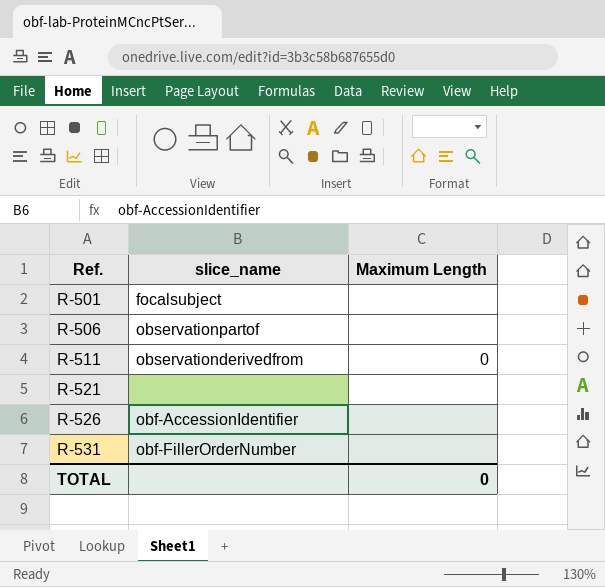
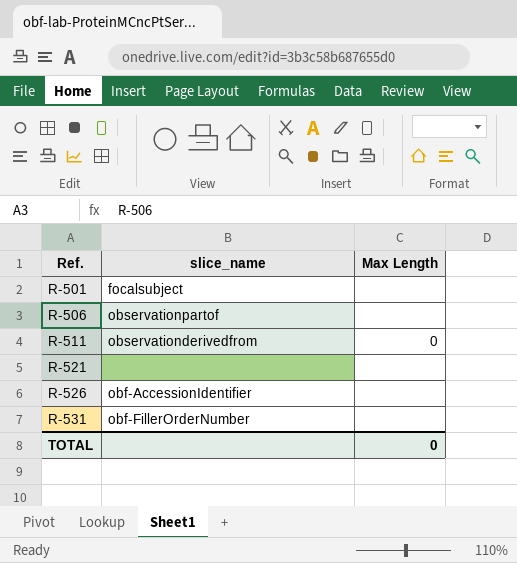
column name: Maximum Length -> Max Length

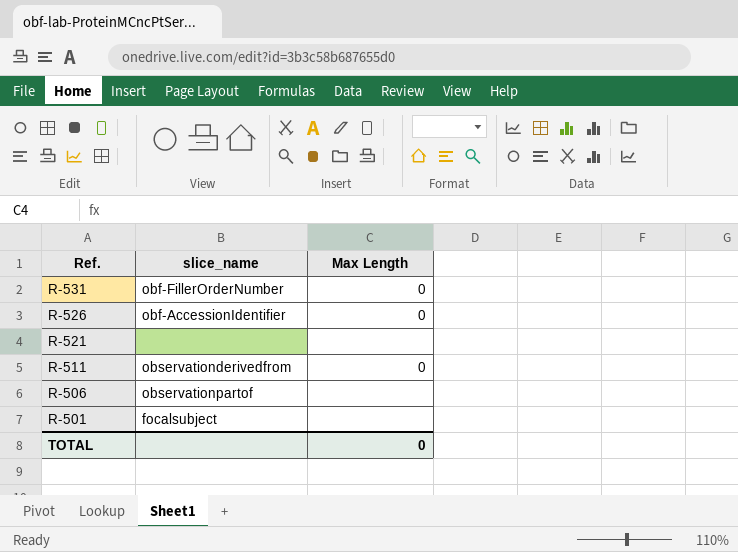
row order: Ref. ascending -> Ref. descending
R-531 | Max Length: none -> 0
R-526 | Max Length: none -> 0

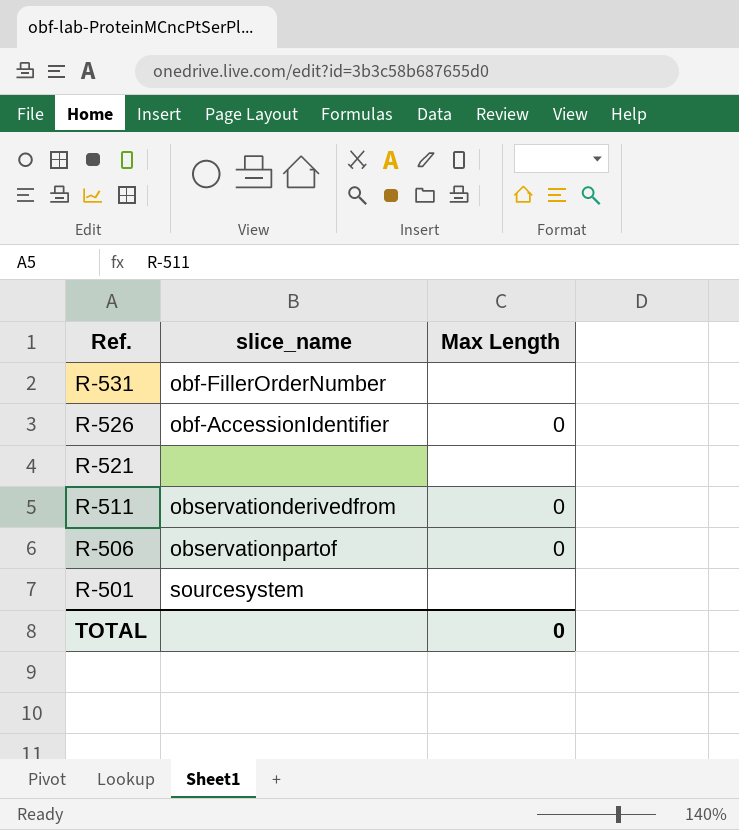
R-531 | Max Length: 0 -> none
R-506 | Max Length: none -> 0
R-501 | slice_name: focalsubject -> sourcesystem

